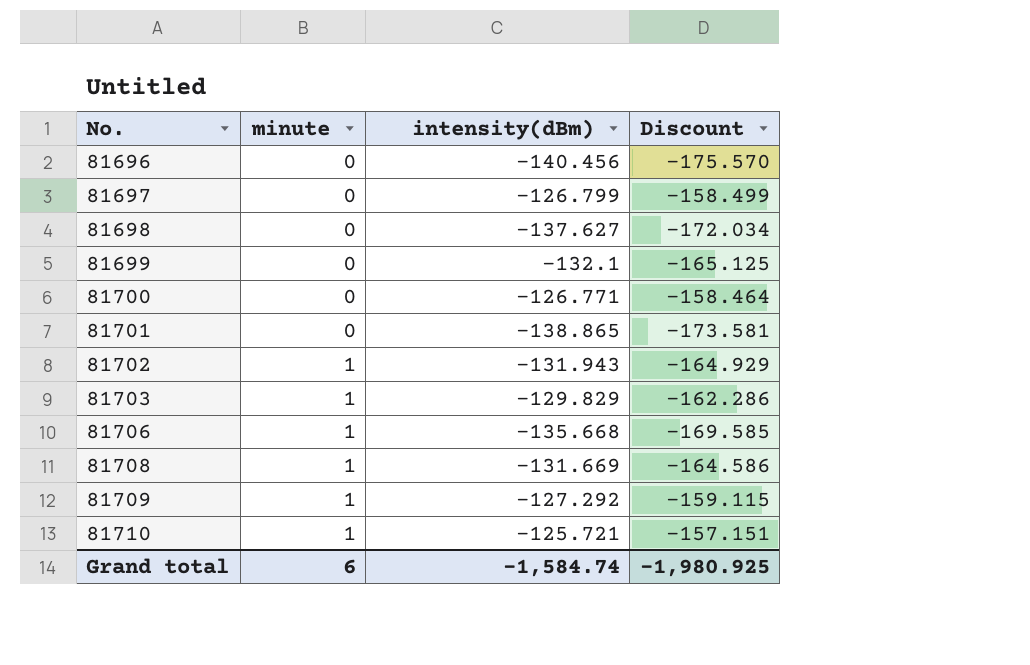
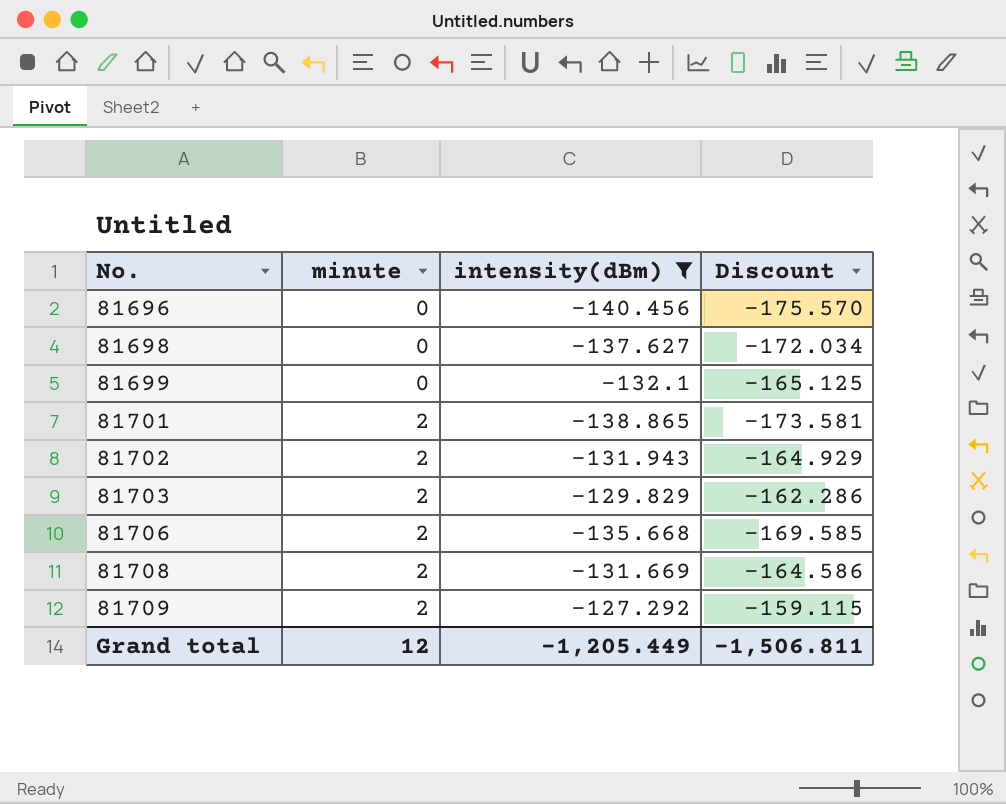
filter: none -> intensity(dBm) <= -127.292
81701 | minute: 0 -> 2
81702 | minute: 1 -> 2
81703 | minute: 1 -> 2
81706 | minute: 1 -> 2
81708 | minute: 1 -> 2
81709 | minute: 1 -> 2
Grand total | minute: 6 -> 12
Grand total | intensity(dBm): -1,584.74 -> -1,205.449
Grand total | Discount: -1,980.925 -> -1,506.811

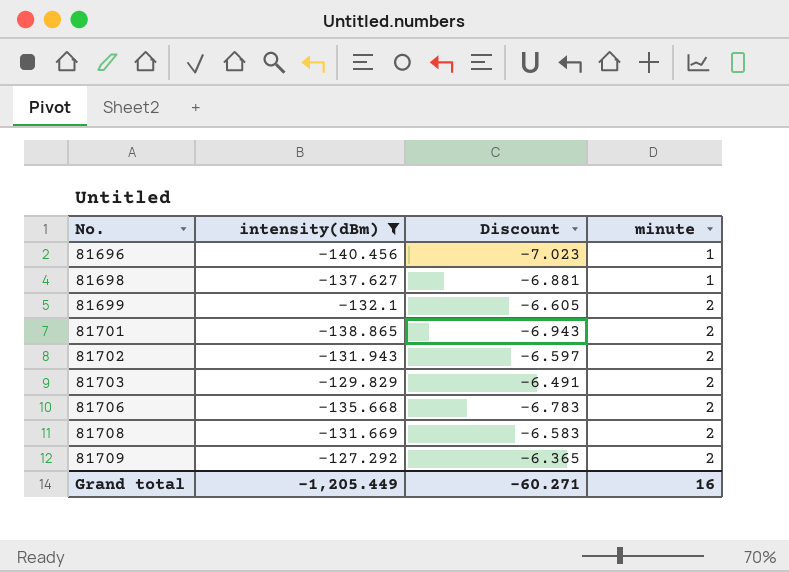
column Discount | formula: [intensity(dBm)] * 1.25 -> [intensity(dBm)] * 0.05
column minute | position: 2 -> 4
81696 | minute: 0 -> 1
81698 | minute: 0 -> 1
81699 | minute: 0 -> 2
Grand total | Discount: -1,506.811 -> -60.271
Grand total | minute: 12 -> 16

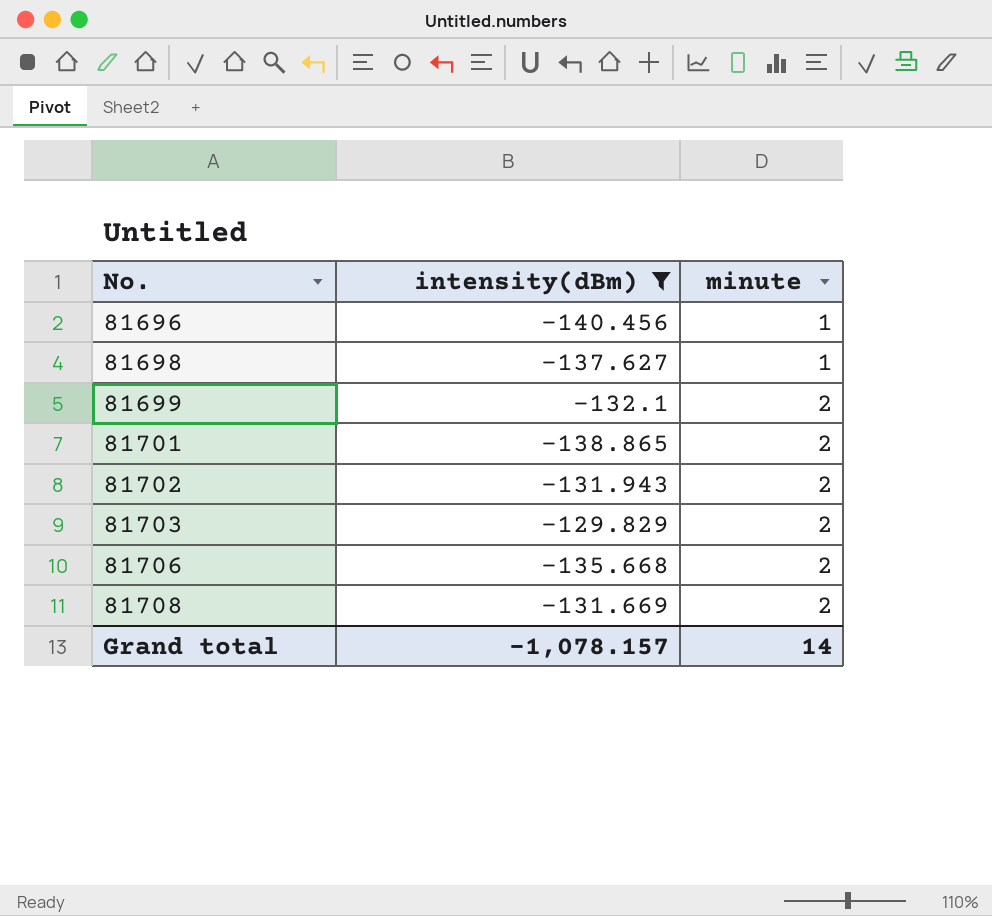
column Discount | formula: [intensity(dBm)] * 0.05 -> none
row 81709: -127.292 | -6.365 | 2 -> none
Grand total | intensity(dBm): -1,205.449 -> -1,078.157
Grand total | minute: 16 -> 14

